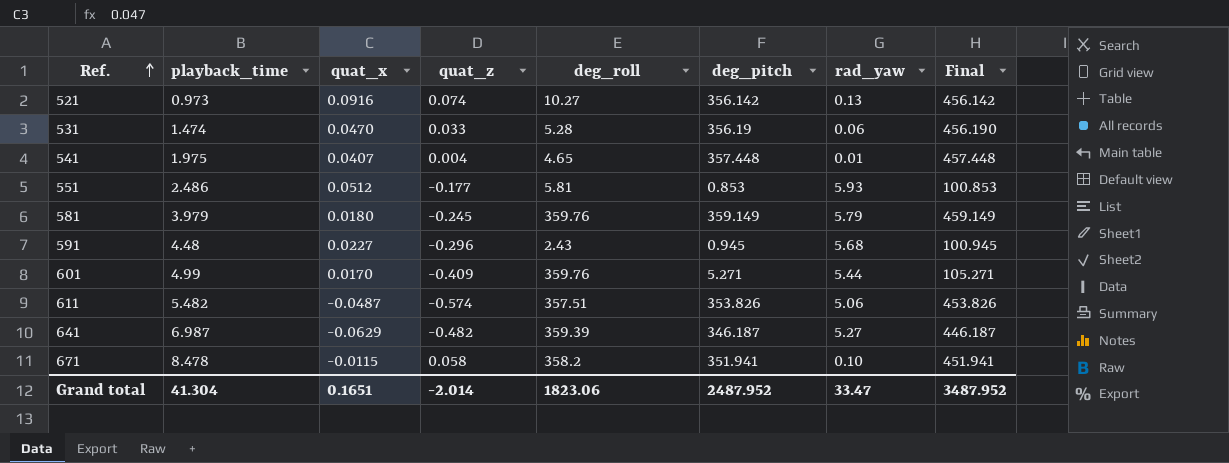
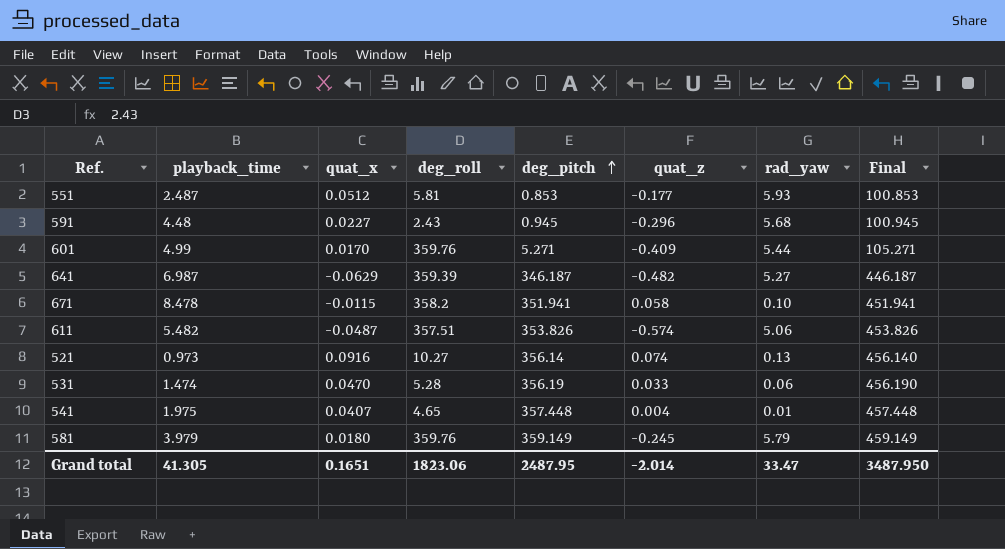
row order: Ref. ascending -> deg_pitch ascending
column quat_z | position: 4 -> 6
551 | playback_time: 2.486 -> 2.487
521 | deg_pitch: 356.142 -> 356.14
521 | Final: 456.142 -> 456.140
Grand total | playback_time: 41.304 -> 41.305
Grand total | deg_pitch: 2487.952 -> 2487.95
Grand total | Final: 3487.952 -> 3487.950

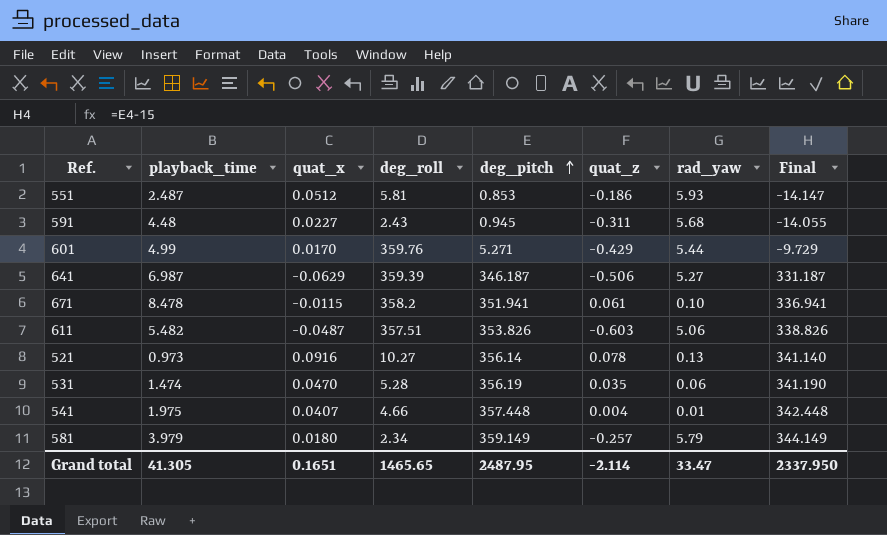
column Final | formula: [deg_pitch] + 100 -> [deg_pitch] - 15
551 | quat_z: -0.177 -> -0.186
591 | quat_z: -0.296 -> -0.311
601 | quat_z: -0.409 -> -0.429
641 | quat_z: -0.482 -> -0.506
671 | quat_z: 0.058 -> 0.061
611 | quat_z: -0.574 -> -0.603
521 | quat_z: 0.074 -> 0.078
531 | quat_z: 0.033 -> 0.035
541 | deg_roll: 4.65 -> 4.66
581 | deg_roll: 359.76 -> 2.34
581 | quat_z: -0.245 -> -0.257
Grand total | deg_roll: 1823.06 -> 1465.65
Grand total | quat_z: -2.014 -> -2.114
Grand total | Final: 3487.950 -> 2337.950

